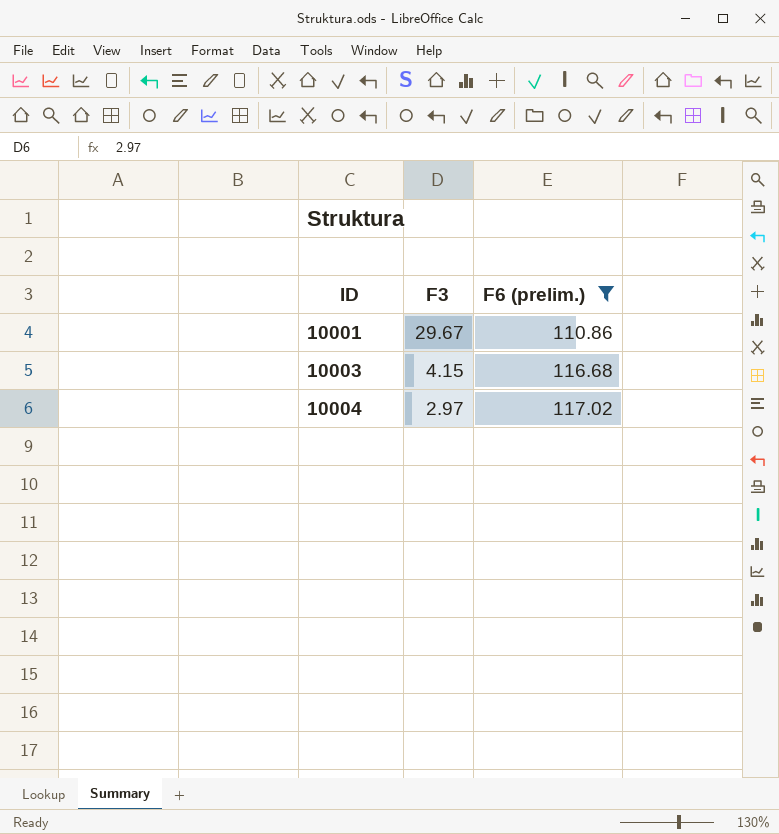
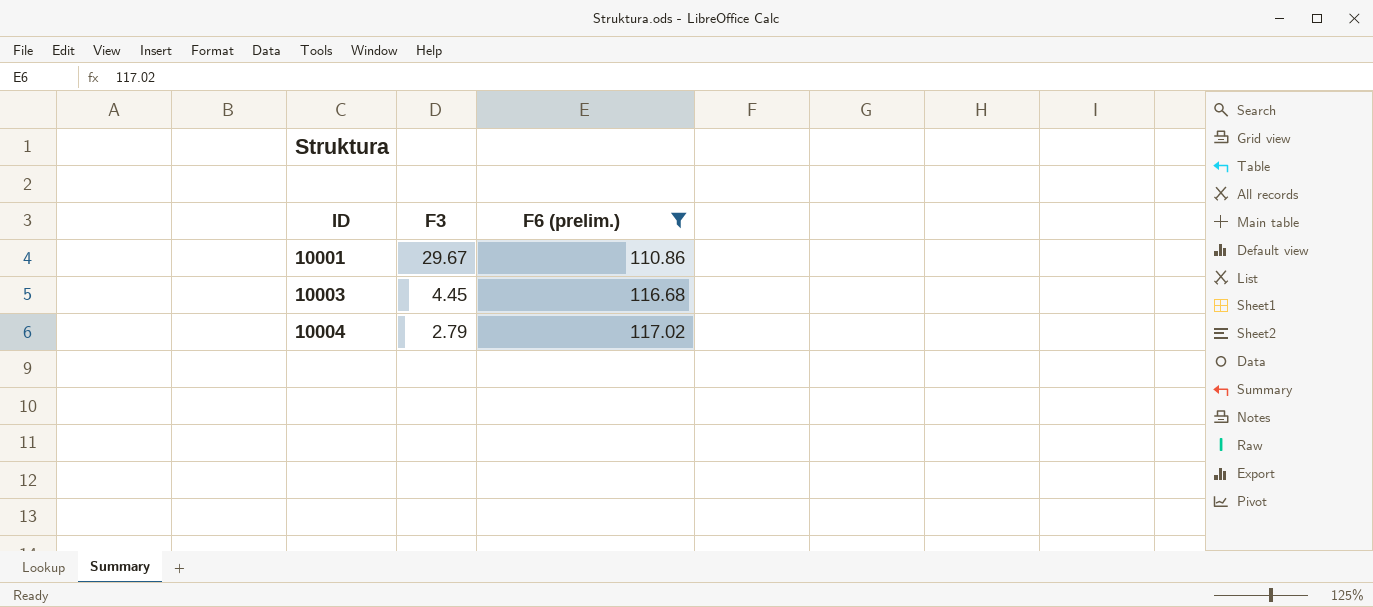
10003 | F3: 4.15 -> 4.45
10004 | F3: 2.97 -> 2.79

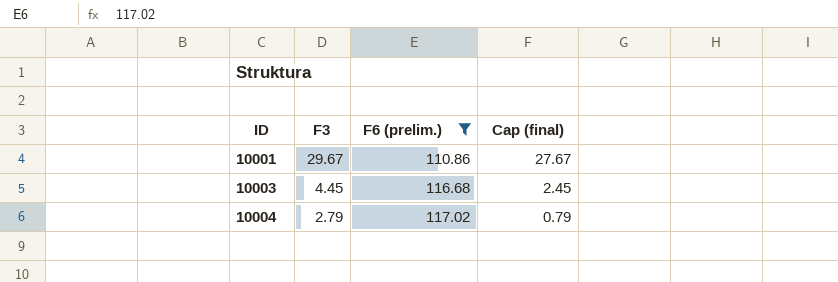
column Cap (final) | formula: none -> [F3] - 2

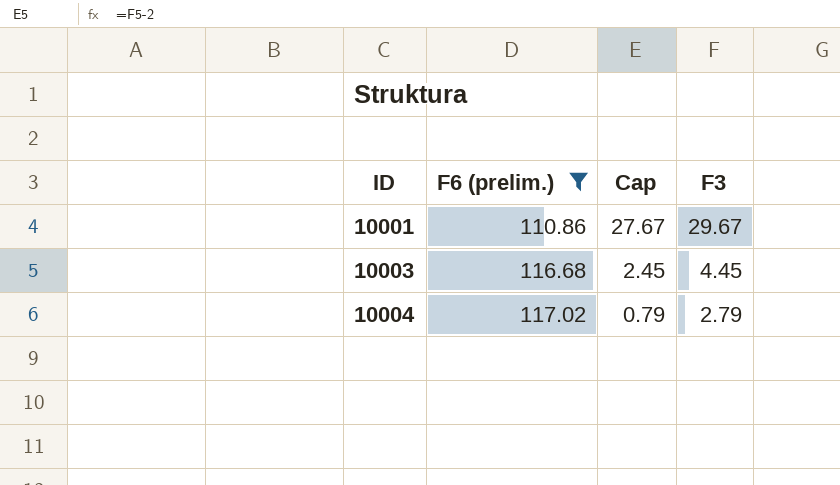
column name: Cap (final) -> Cap
column F3 | position: 2 -> 4

